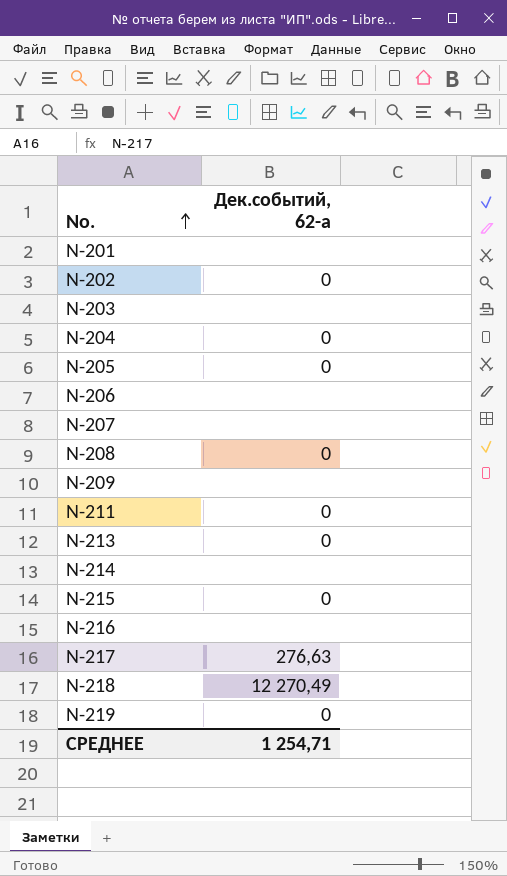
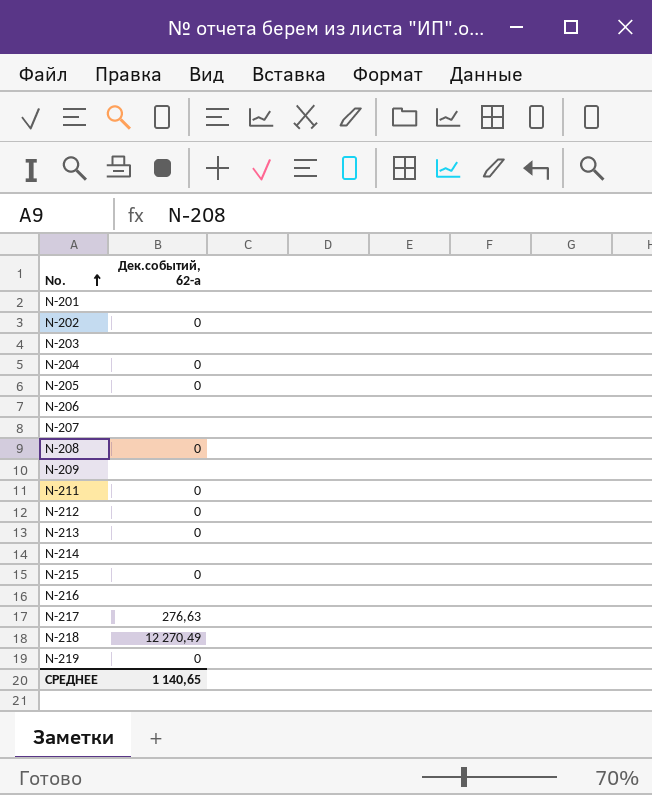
row N-212: none -> 0
СРЕДНЕЕ | Дек.событий, 62-а: 1 254,71 -> 1 140,65

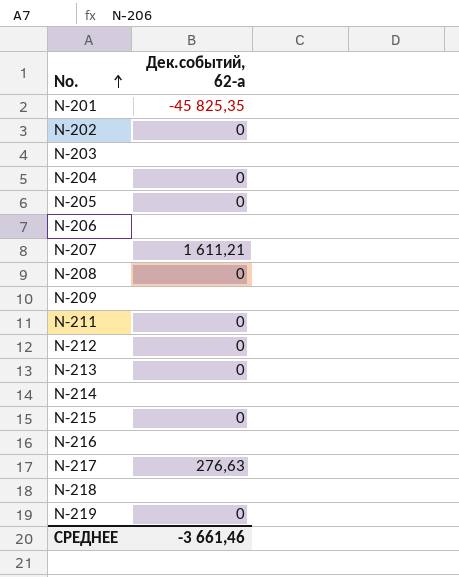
N-201 | Дек.событий, 62-а: none -> -45 825,35
N-207 | Дек.событий, 62-а: none -> 1 611,21
N-218 | Дек.событий, 62-а: 12 270,49 -> none
СРЕДНЕЕ | Дек.событий, 62-а: 1 140,65 -> -3 661,46

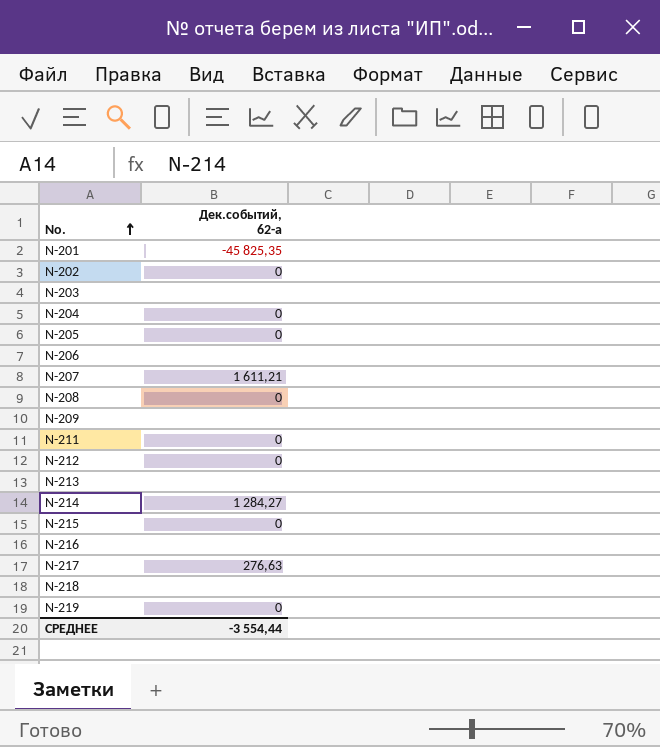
N-213 | Дек.событий, 62-а: 0 -> none
N-214 | Дек.событий, 62-а: none -> 1 284,27
СРЕДНЕЕ | Дек.событий, 62-а: -3 661,46 -> -3 554,44

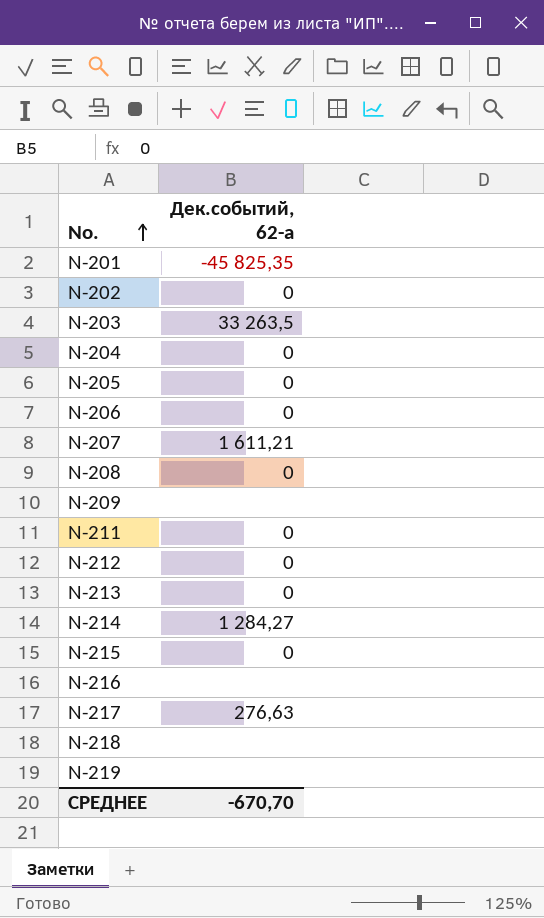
N-203 | Дек.событий, 62-а: none -> 33 263,5
N-206 | Дек.событий, 62-а: none -> 0
N-213 | Дек.событий, 62-а: none -> 0
N-219 | Дек.событий, 62-а: 0 -> none
СРЕДНЕЕ | Дек.событий, 62-а: -3 554,44 -> -670,70

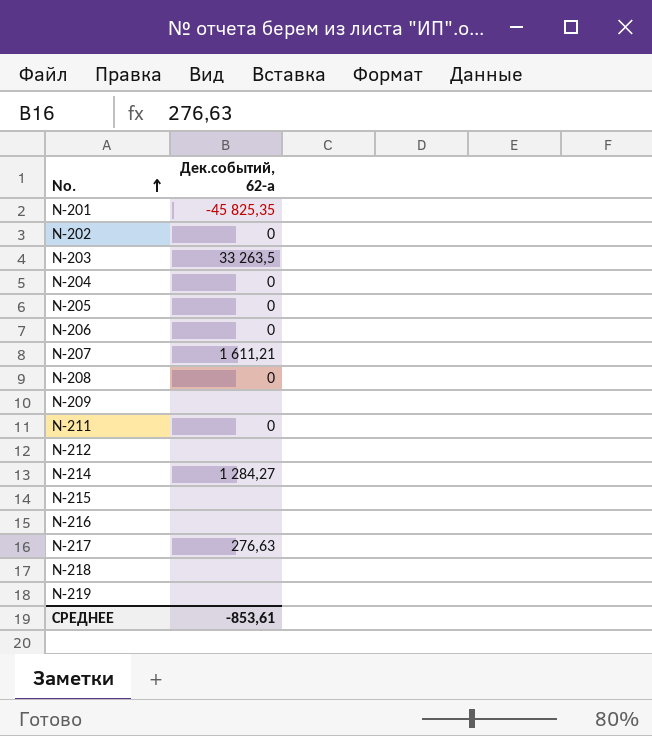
row N-213: 0 -> none
N-212 | Дек.событий, 62-а: 0 -> none
N-215 | Дек.событий, 62-а: 0 -> none
СРЕДНЕЕ | Дек.событий, 62-а: -670,70 -> -853,61

